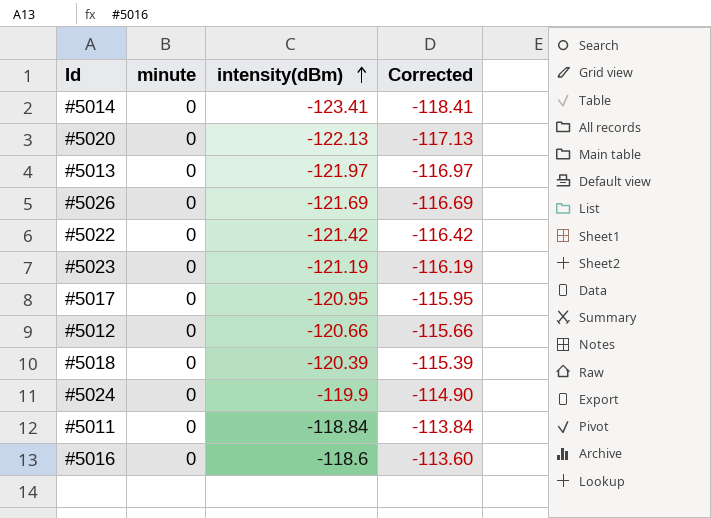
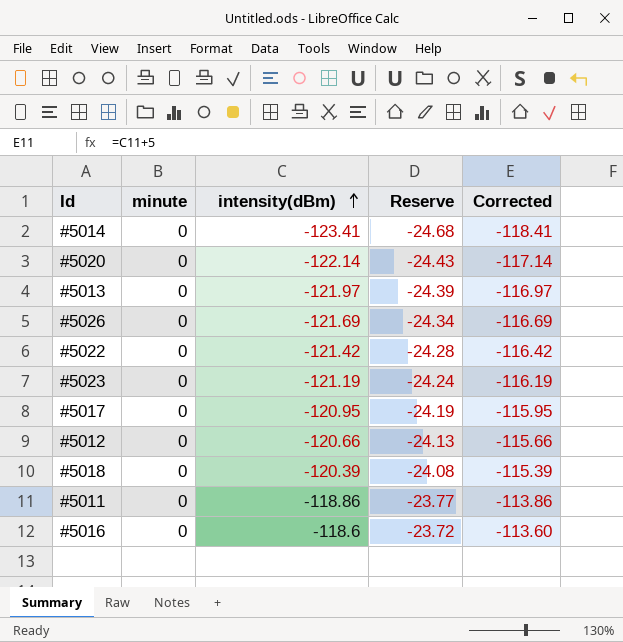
column Reserve | formula: none -> [intensity(dBm)] * 0.2
row #5024: 0 | -119.9 | -114.90 -> none
#5020 | intensity(dBm): -122.13 -> -122.14
#5020 | Corrected: -117.13 -> -117.14
#5011 | intensity(dBm): -118.84 -> -118.86
#5011 | Corrected: -113.84 -> -113.86

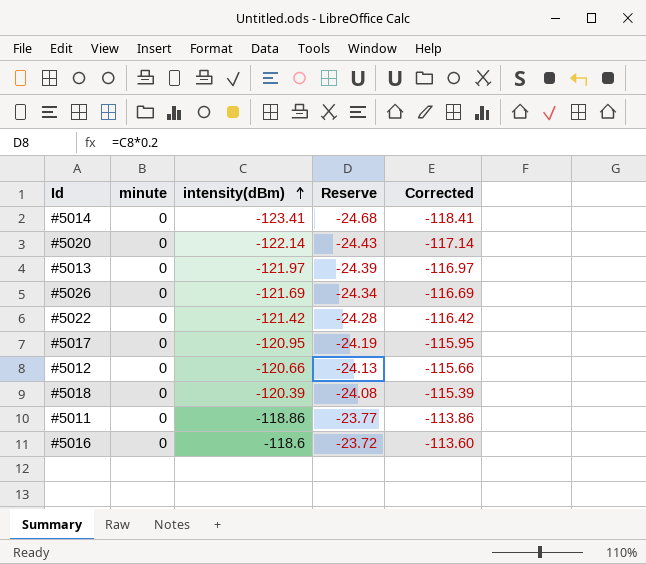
row #5023: 0 | -121.19 | -24.24 | -116.19 -> none

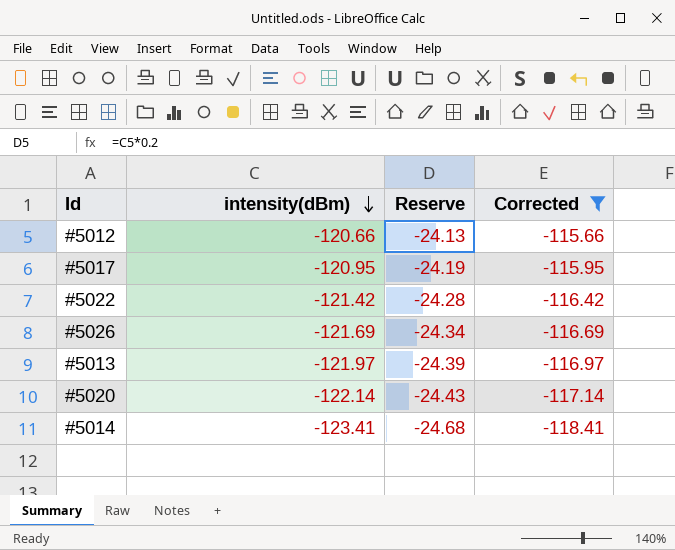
filter: none -> Corrected <= -115.66
row order: intensity(dBm) ascending -> intensity(dBm) descending
column minute | position: 2 -> none

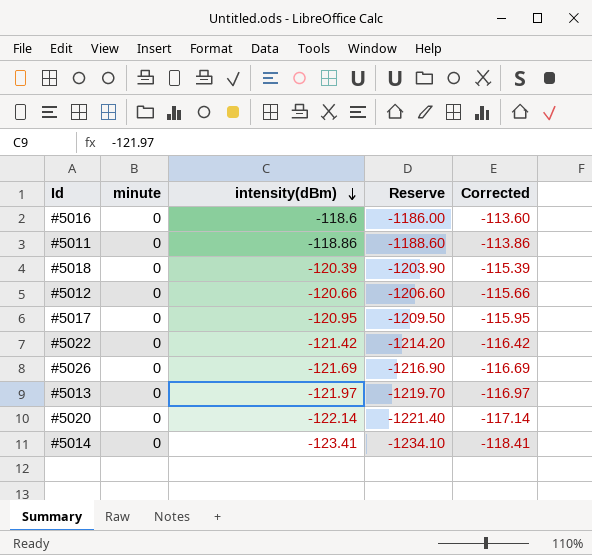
filter: Corrected <= -115.66 -> none
column minute | position: none -> 2
column Reserve | formula: [intensity(dBm)] * 0.2 -> [intensity(dBm)] * 10

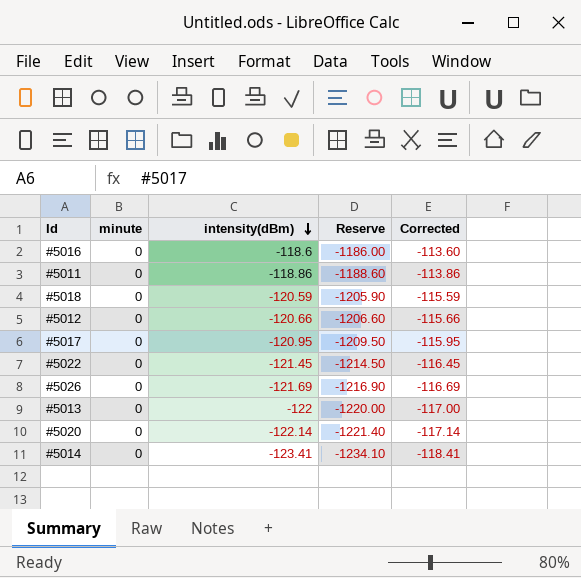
#5018 | intensity(dBm): -120.39 -> -120.59
#5018 | Reserve: -1203.90 -> -1205.90
#5018 | Corrected: -115.39 -> -115.59
#5022 | intensity(dBm): -121.42 -> -121.45
#5022 | Reserve: -1214.20 -> -1214.50
#5022 | Corrected: -116.42 -> -116.45
#5013 | intensity(dBm): -121.97 -> -122
#5013 | Reserve: -1219.70 -> -1220.00
#5013 | Corrected: -116.97 -> -117.00

